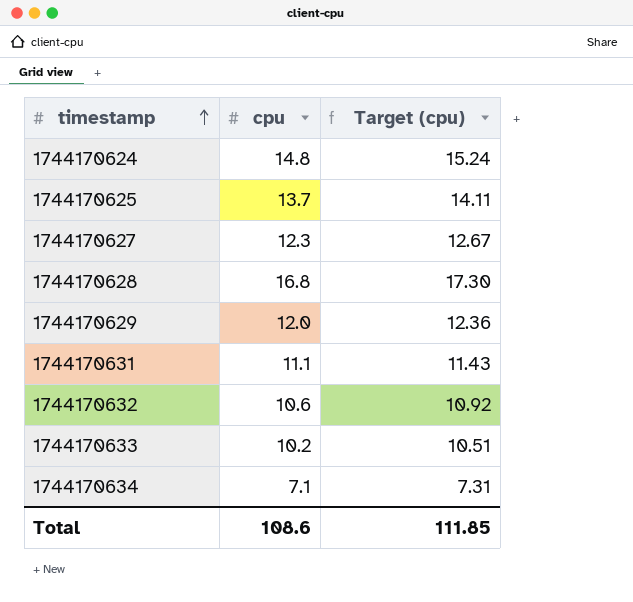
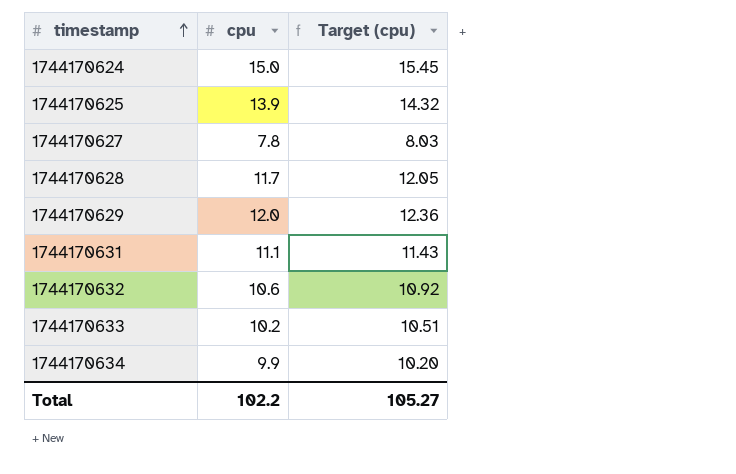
1744170624 | cpu: 14.8 -> 15.0
1744170624 | Target (cpu): 15.24 -> 15.45
1744170625 | cpu: 13.7 -> 13.9
1744170625 | Target (cpu): 14.11 -> 14.32
1744170627 | cpu: 12.3 -> 7.8
1744170627 | Target (cpu): 12.67 -> 8.03
1744170628 | cpu: 16.8 -> 11.7
1744170628 | Target (cpu): 17.30 -> 12.05
1744170634 | cpu: 7.1 -> 9.9
1744170634 | Target (cpu): 7.31 -> 10.20
Total | cpu: 108.6 -> 102.2
Total | Target (cpu): 111.85 -> 105.27

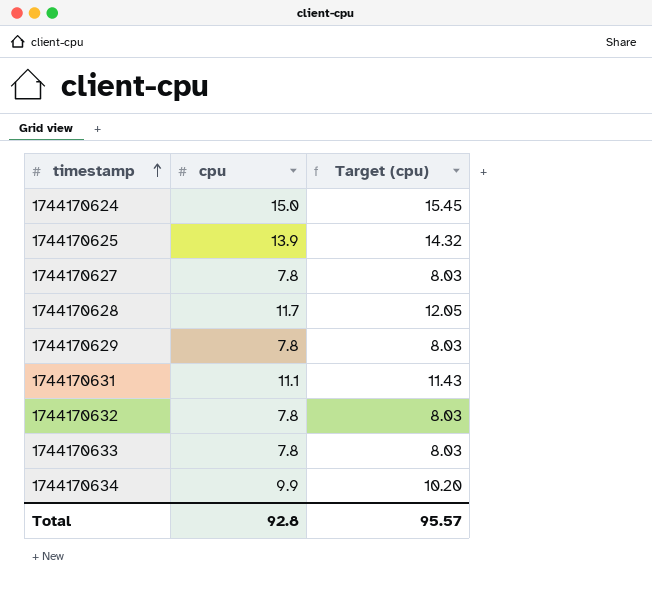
1744170629 | cpu: 12.0 -> 7.8
1744170629 | Target (cpu): 12.36 -> 8.03
1744170632 | cpu: 10.6 -> 7.8
1744170632 | Target (cpu): 10.92 -> 8.03
1744170633 | cpu: 10.2 -> 7.8
1744170633 | Target (cpu): 10.51 -> 8.03
Total | cpu: 102.2 -> 92.8
Total | Target (cpu): 105.27 -> 95.57

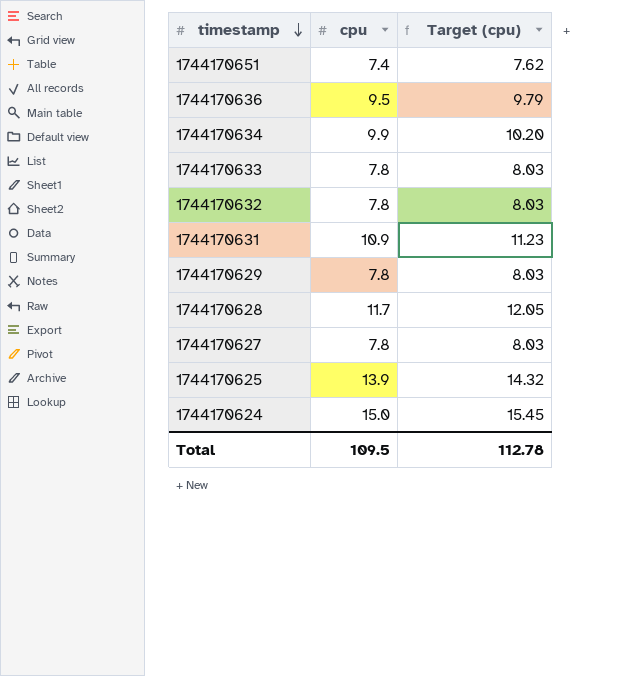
row order: timestamp ascending -> timestamp descending
row 1744170651: none -> 7.4 | 7.62
row 1744170636: none -> 9.5 | 9.79
1744170631 | cpu: 11.1 -> 10.9
1744170631 | Target (cpu): 11.43 -> 11.23
Total | cpu: 92.8 -> 109.5
Total | Target (cpu): 95.57 -> 112.78

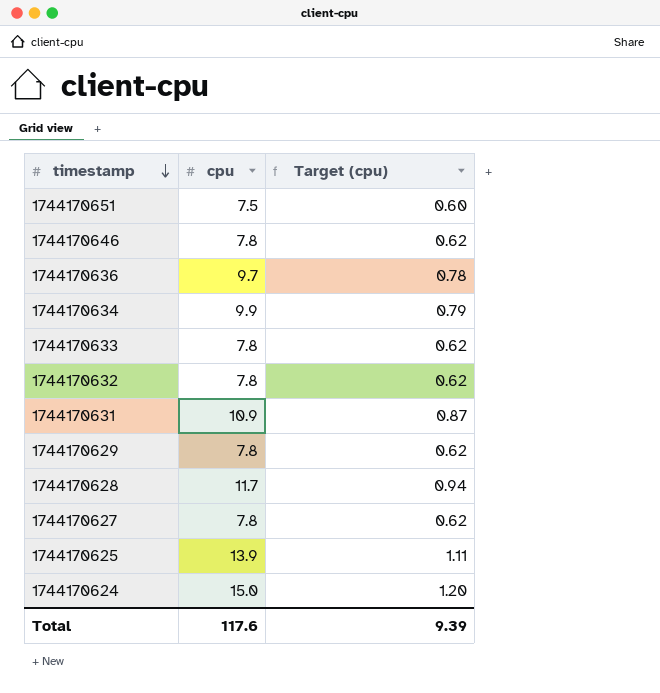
column Target (cpu) | formula: [cpu] * 1.03 -> [cpu] * 0.08
1744170651 | cpu: 7.4 -> 7.5
row 1744170646: none -> 7.8 | 0.62
1744170636 | cpu: 9.5 -> 9.7
Total | cpu: 109.5 -> 117.6
Total | Target (cpu): 112.78 -> 9.39

